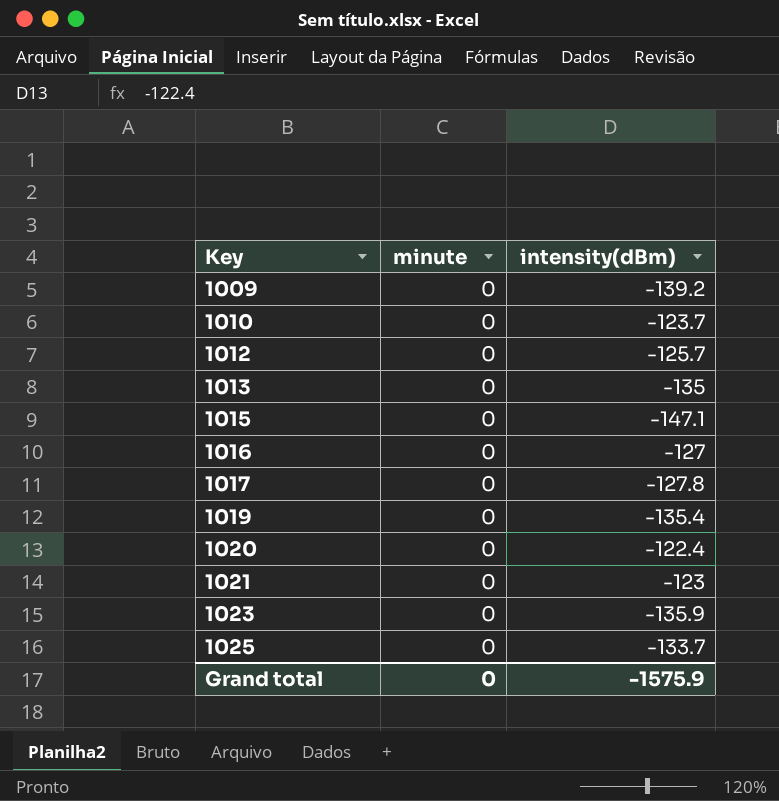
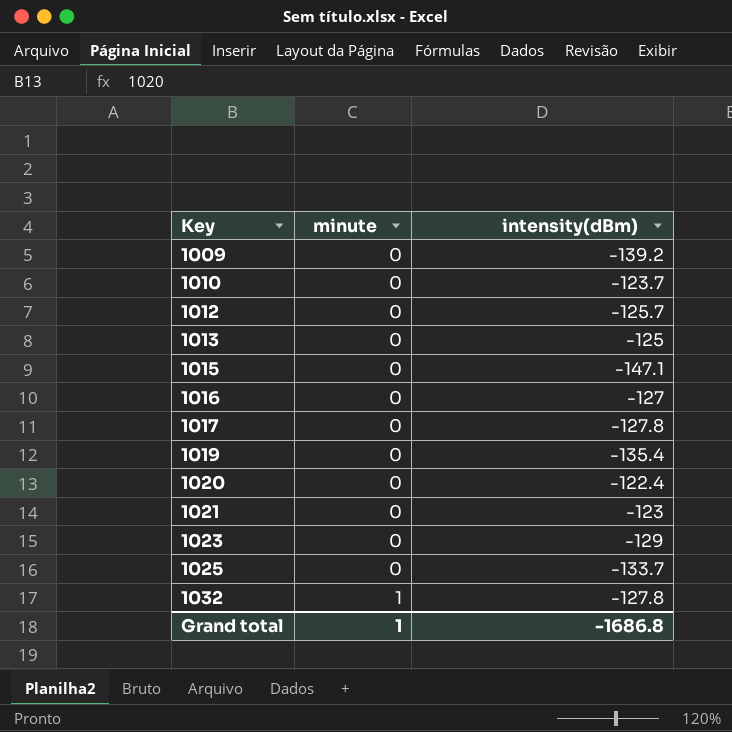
1013 | intensity(dBm): -135 -> -125
1023 | intensity(dBm): -135.9 -> -129
row 1032: none -> 1 | -127.8
Grand total | minute: 0 -> 1
Grand total | intensity(dBm): -1575.9 -> -1686.8

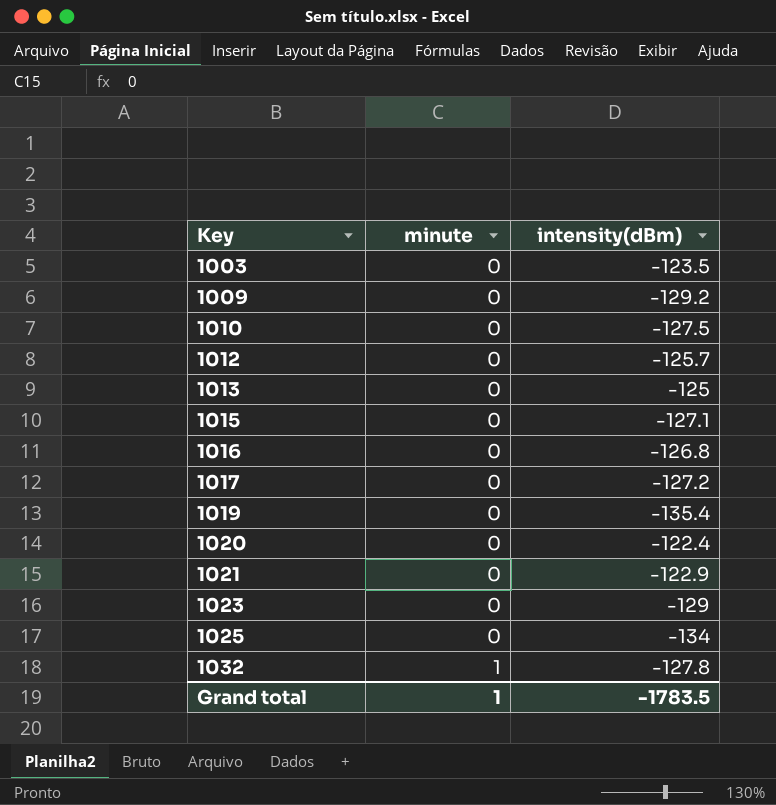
row 1003: none -> 0 | -123.5
1009 | intensity(dBm): -139.2 -> -129.2
1010 | intensity(dBm): -123.7 -> -127.5
1015 | intensity(dBm): -147.1 -> -127.1
1016 | intensity(dBm): -127 -> -126.8
1017 | intensity(dBm): -127.8 -> -127.2
1021 | intensity(dBm): -123 -> -122.9
1025 | intensity(dBm): -133.7 -> -134
Grand total | intensity(dBm): -1686.8 -> -1783.5

